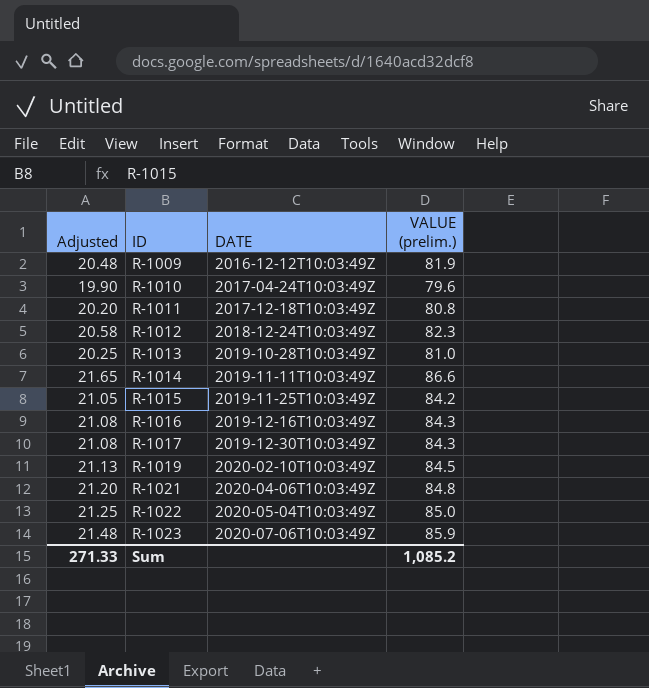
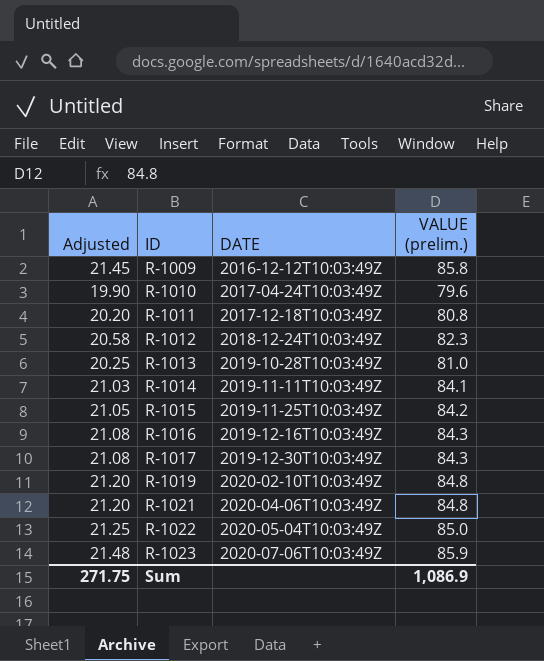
R-1009 | Adjusted: 20.48 -> 21.45
R-1009 | VALUE (prelim.): 81.9 -> 85.8
R-1014 | Adjusted: 21.65 -> 21.03
R-1014 | VALUE (prelim.): 86.6 -> 84.1
R-1019 | Adjusted: 21.13 -> 21.20
R-1019 | VALUE (prelim.): 84.5 -> 84.8
Sum | Adjusted: 271.33 -> 271.75
Sum | VALUE (prelim.): 1,085.2 -> 1,086.9

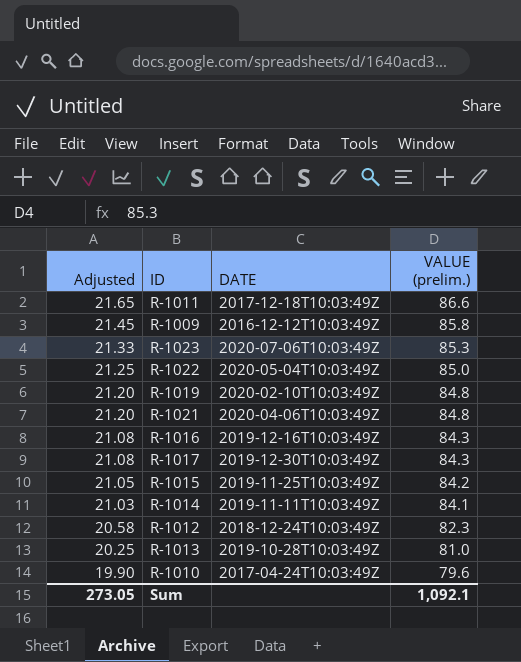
row order: ID ascending -> Adjusted descending
R-1011 | Adjusted: 20.20 -> 21.65
R-1011 | VALUE (prelim.): 80.8 -> 86.6
R-1023 | Adjusted: 21.48 -> 21.33
R-1023 | VALUE (prelim.): 85.9 -> 85.3
Sum | Adjusted: 271.75 -> 273.05
Sum | VALUE (prelim.): 1,086.9 -> 1,092.1

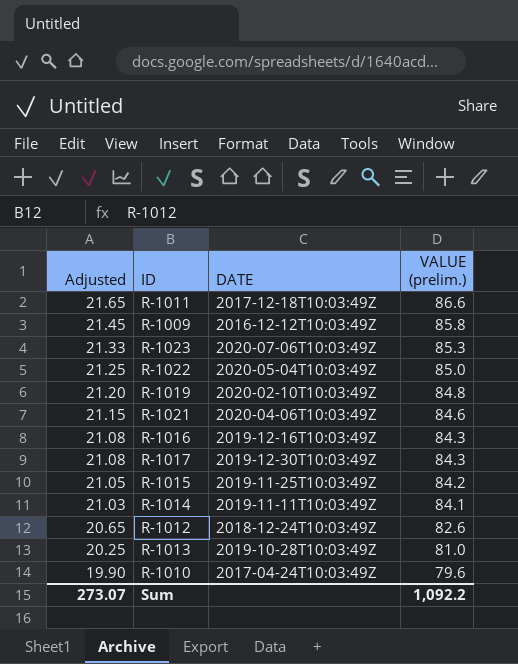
R-1021 | Adjusted: 21.20 -> 21.15
R-1021 | VALUE (prelim.): 84.8 -> 84.6
R-1012 | Adjusted: 20.58 -> 20.65
R-1012 | VALUE (prelim.): 82.3 -> 82.6
Sum | Adjusted: 273.05 -> 273.07
Sum | VALUE (prelim.): 1,092.1 -> 1,092.2

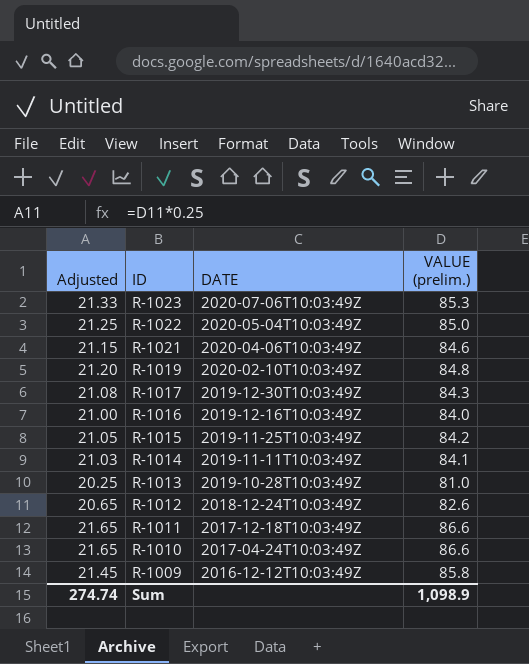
row order: Adjusted descending -> ID descending
R-1016 | Adjusted: 21.08 -> 21.00
R-1016 | VALUE (prelim.): 84.3 -> 84.0
R-1010 | Adjusted: 19.90 -> 21.65
R-1010 | VALUE (prelim.): 79.6 -> 86.6
Sum | Adjusted: 273.07 -> 274.74
Sum | VALUE (prelim.): 1,092.2 -> 1,098.9

